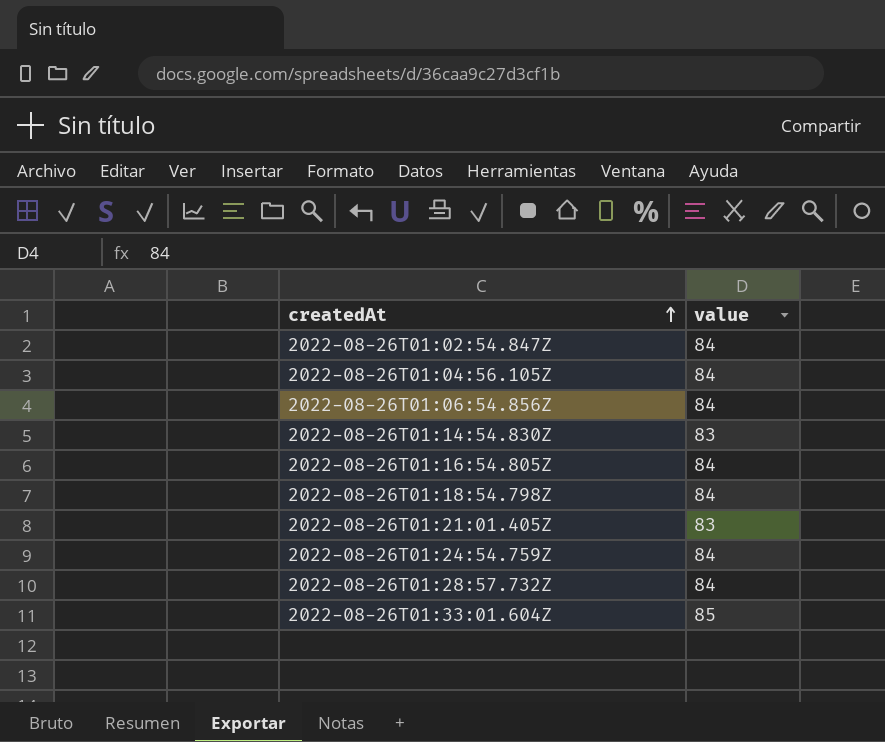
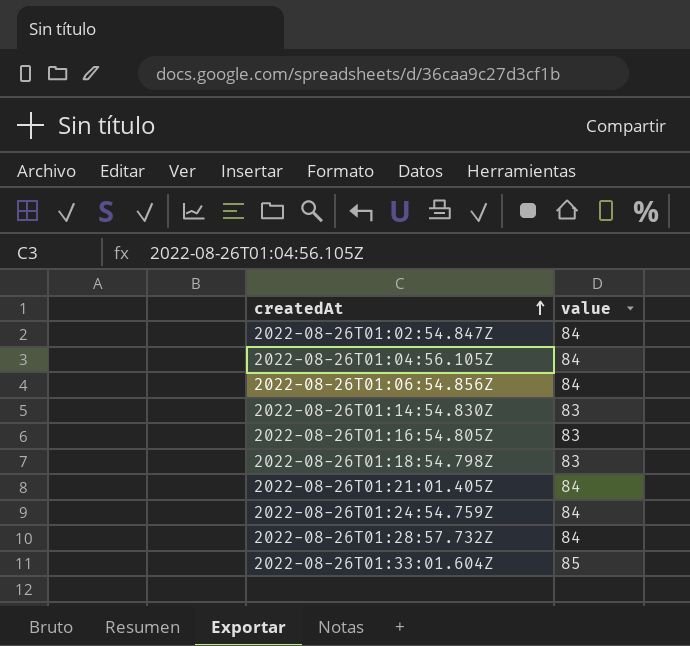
2022-08-26T01:16:54.805Z | value: 84 -> 83
2022-08-26T01:18:54.798Z | value: 84 -> 83
2022-08-26T01:21:01.405Z | value: 83 -> 84

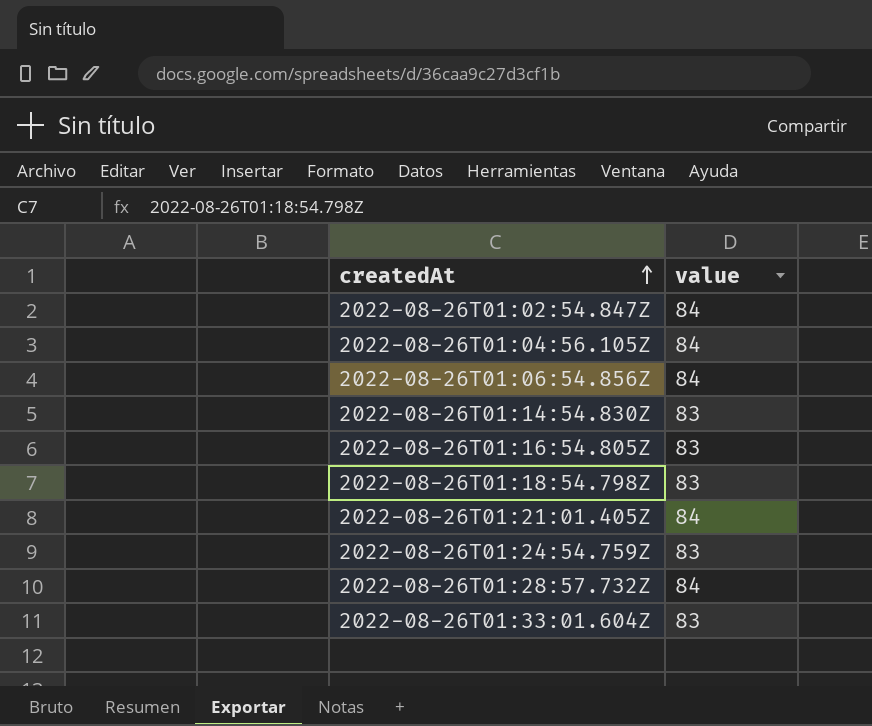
2022-08-26T01:24:54.759Z | value: 84 -> 83
2022-08-26T01:33:01.604Z | value: 85 -> 83

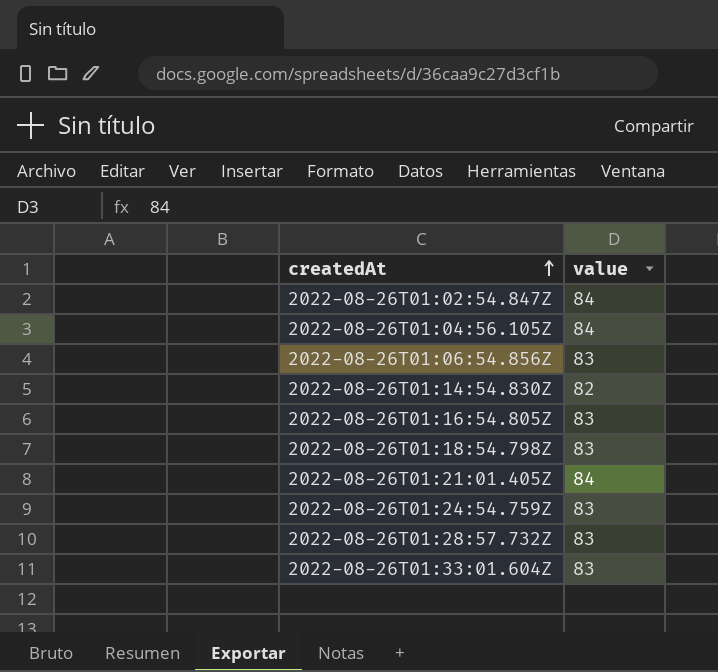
2022-08-26T01:06:54.856Z | value: 84 -> 83
2022-08-26T01:14:54.830Z | value: 83 -> 82
2022-08-26T01:28:57.732Z | value: 84 -> 83

